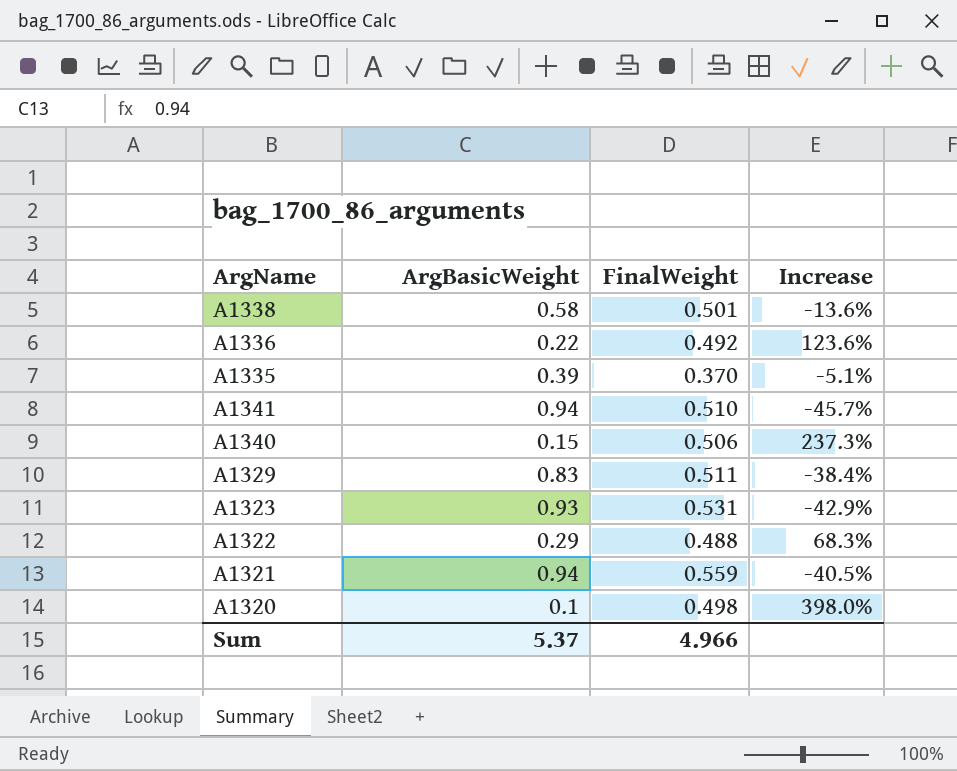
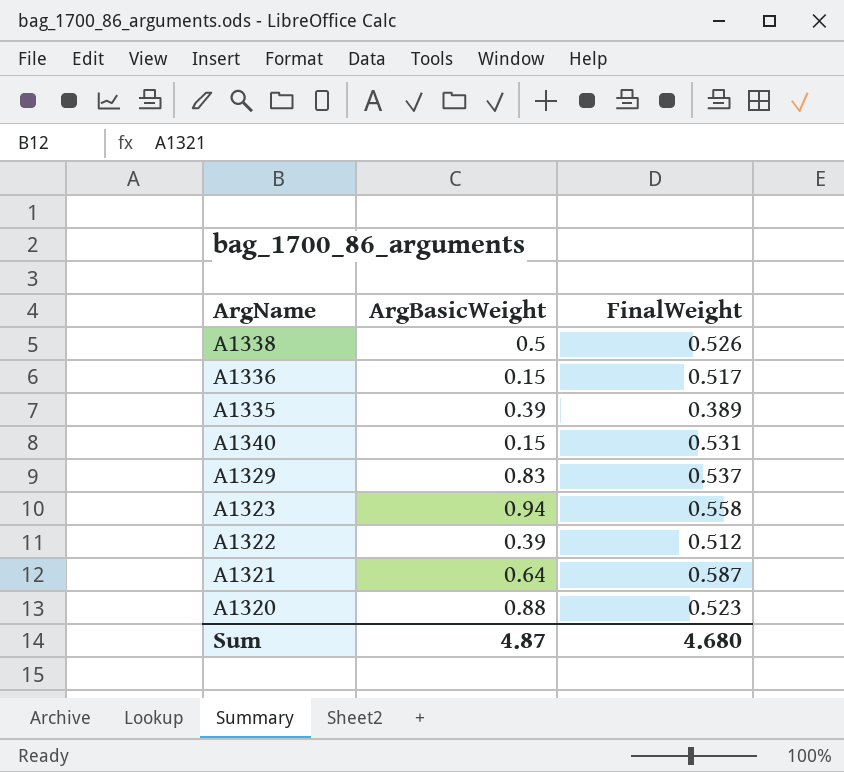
column Increase | formula: ([FinalWeight] - [ArgBasicWeight]) / [ArgBasicWeight] -> none
row A1341: 0.94 | 0.510 | -45.7% -> none
A1338 | ArgBasicWeight: 0.58 -> 0.5
A1338 | FinalWeight: 0.501 -> 0.526
A1336 | ArgBasicWeight: 0.22 -> 0.15
A1336 | FinalWeight: 0.492 -> 0.517
A1335 | FinalWeight: 0.370 -> 0.389
A1340 | FinalWeight: 0.506 -> 0.531
A1329 | FinalWeight: 0.511 -> 0.537
A1323 | ArgBasicWeight: 0.93 -> 0.94
A1323 | FinalWeight: 0.531 -> 0.558
A1322 | ArgBasicWeight: 0.29 -> 0.39
A1322 | FinalWeight: 0.488 -> 0.512
A1321 | ArgBasicWeight: 0.94 -> 0.64
A1321 | FinalWeight: 0.559 -> 0.587
A1320 | ArgBasicWeight: 0.1 -> 0.88
A1320 | FinalWeight: 0.498 -> 0.523
Sum | ArgBasicWeight: 5.37 -> 4.87
Sum | FinalWeight: 4.966 -> 4.680

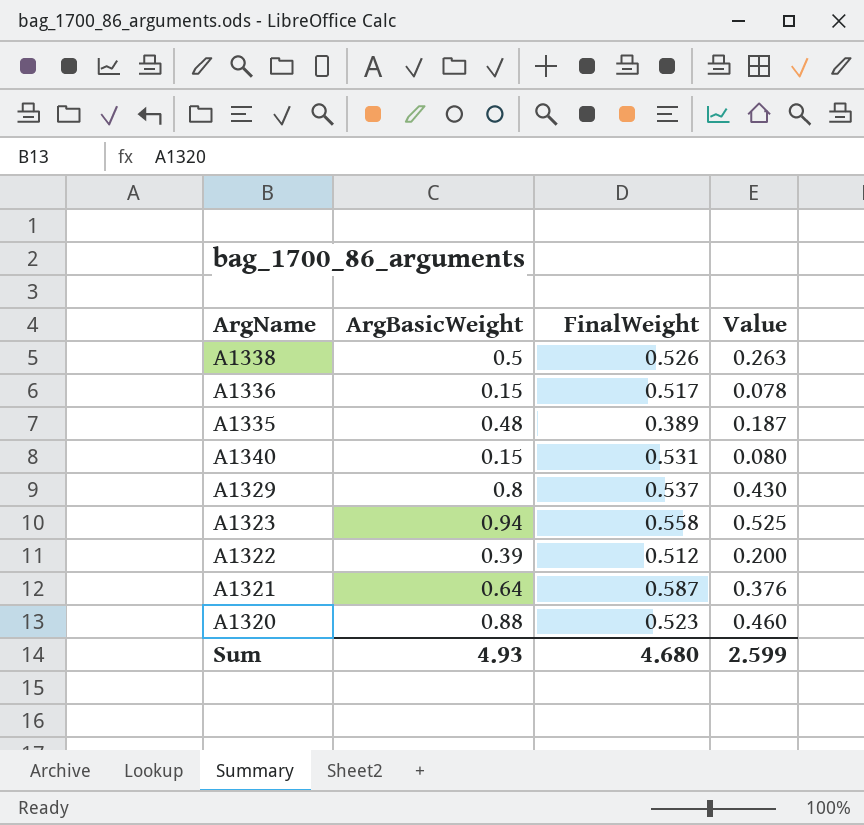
column Value | formula: none -> [ArgBasicWeight] * [FinalWeight]
A1335 | ArgBasicWeight: 0.39 -> 0.48
A1329 | ArgBasicWeight: 0.83 -> 0.8
Sum | ArgBasicWeight: 4.87 -> 4.93

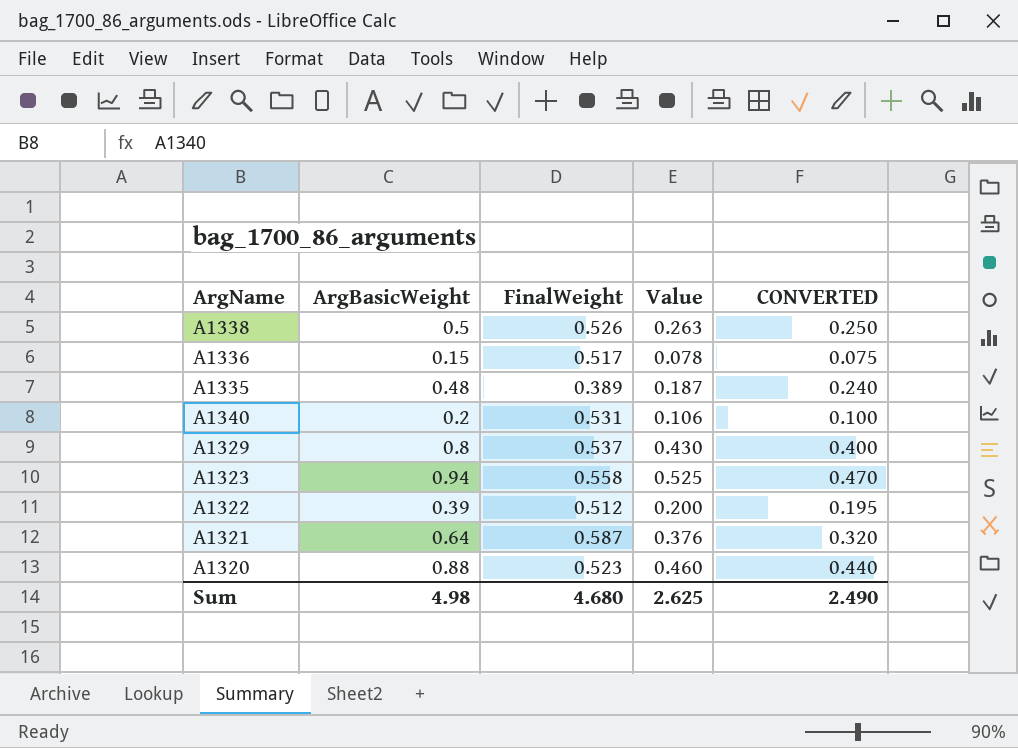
column CONVERTED | formula: none -> [ArgBasicWeight] * 0.5
A1340 | ArgBasicWeight: 0.15 -> 0.2
A1340 | Value: 0.080 -> 0.106
Sum | ArgBasicWeight: 4.93 -> 4.98
Sum | Value: 2.599 -> 2.625

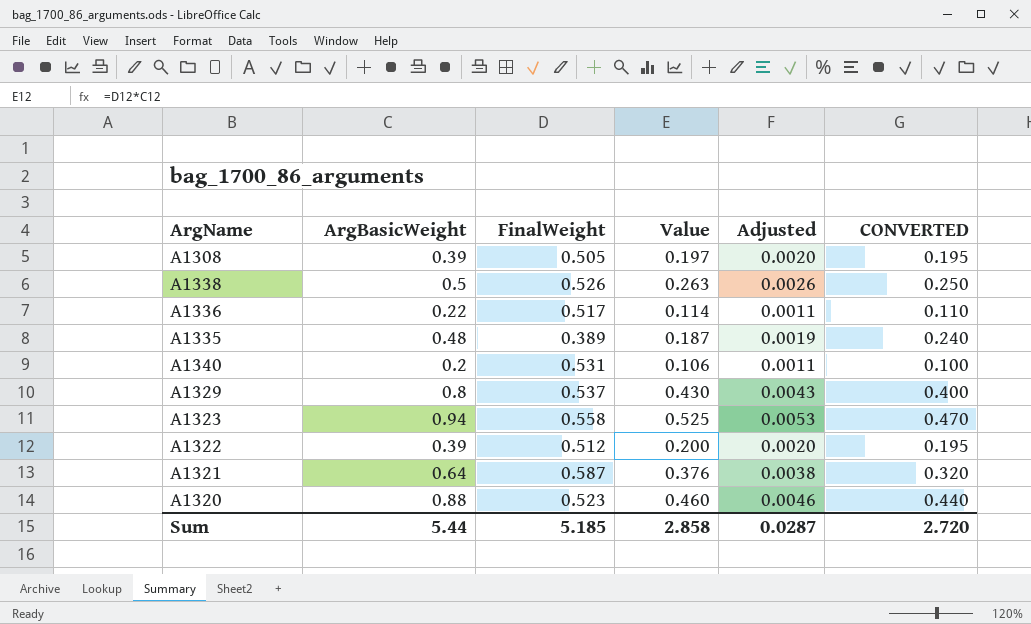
column Adjusted | formula: none -> [Value] * 0.01
row A1308: none -> 0.39 | 0.505 | 0.197 | 0.0020 | 0.195
A1336 | ArgBasicWeight: 0.15 -> 0.22
A1336 | Value: 0.078 -> 0.114
A1336 | CONVERTED: 0.075 -> 0.110
Sum | ArgBasicWeight: 4.98 -> 5.44
Sum | FinalWeight: 4.680 -> 5.185
Sum | Value: 2.625 -> 2.858
Sum | CONVERTED: 2.490 -> 2.720

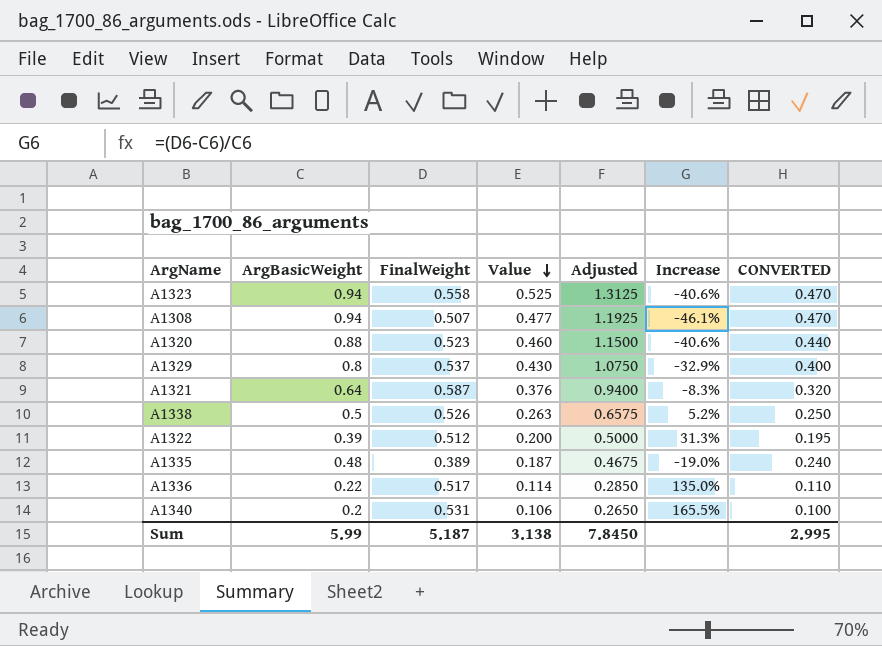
row order: none -> Value descending
column Adjusted | formula: [Value] * 0.01 -> [Value] * 2.5
column Increase | formula: none -> ([FinalWeight] - [ArgBasicWeight]) / [ArgBasicWeight]
A1308 | ArgBasicWeight: 0.39 -> 0.94
A1308 | FinalWeight: 0.505 -> 0.507
A1308 | Value: 0.197 -> 0.477
A1308 | CONVERTED: 0.195 -> 0.470
Sum | ArgBasicWeight: 5.44 -> 5.99
Sum | FinalWeight: 5.185 -> 5.187
Sum | Value: 2.858 -> 3.138
Sum | Adjusted: 0.0287 -> 7.8450
Sum | CONVERTED: 2.720 -> 2.995

